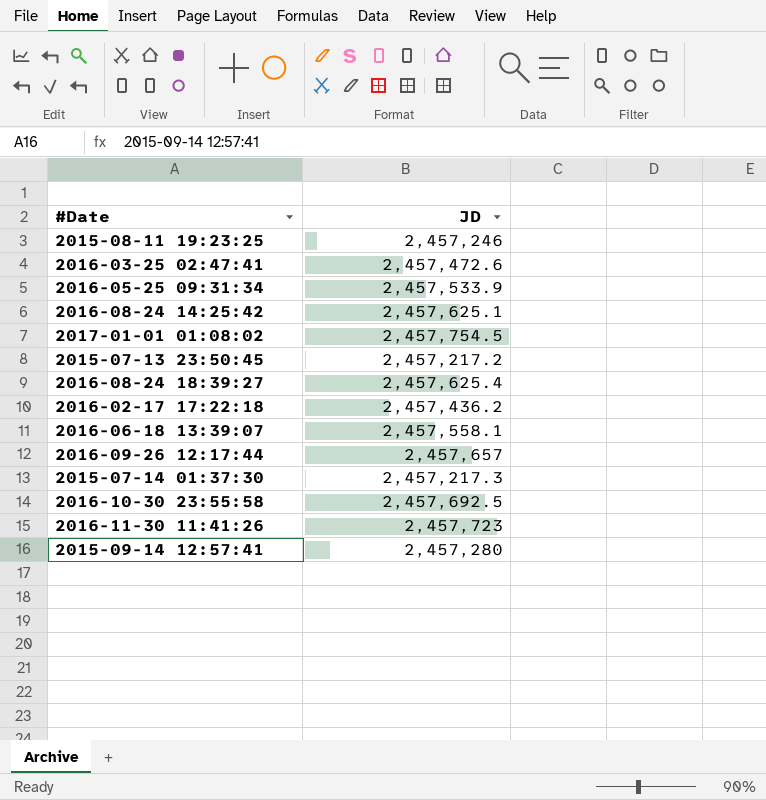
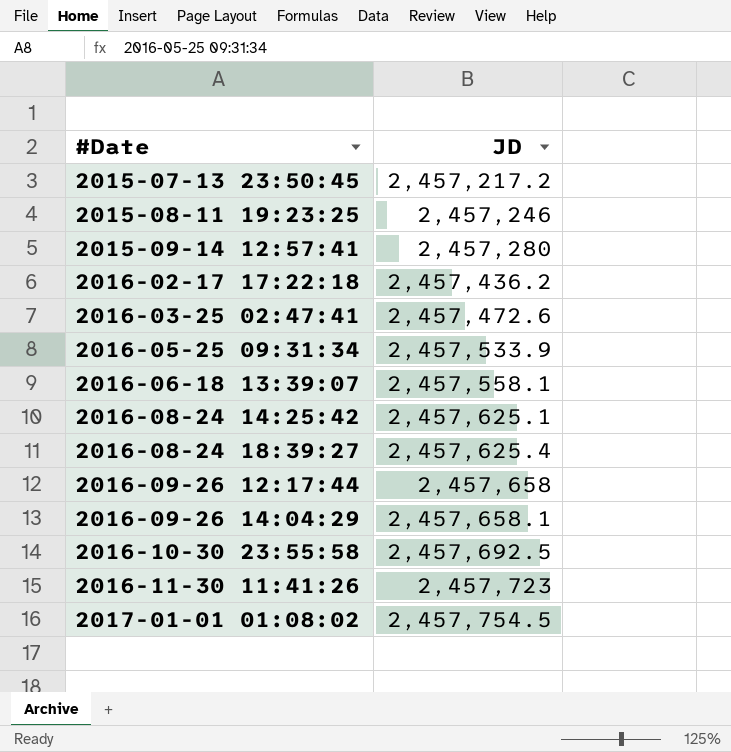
row order: none -> #Date ascending
row 2015-07-14 01:37:30: 2,457,217.3 -> none
2016-09-26 12:17:44 | JD: 2,457,657 -> 2,457,658
row 2016-09-26 14:04:29: none -> 2,457,658.1

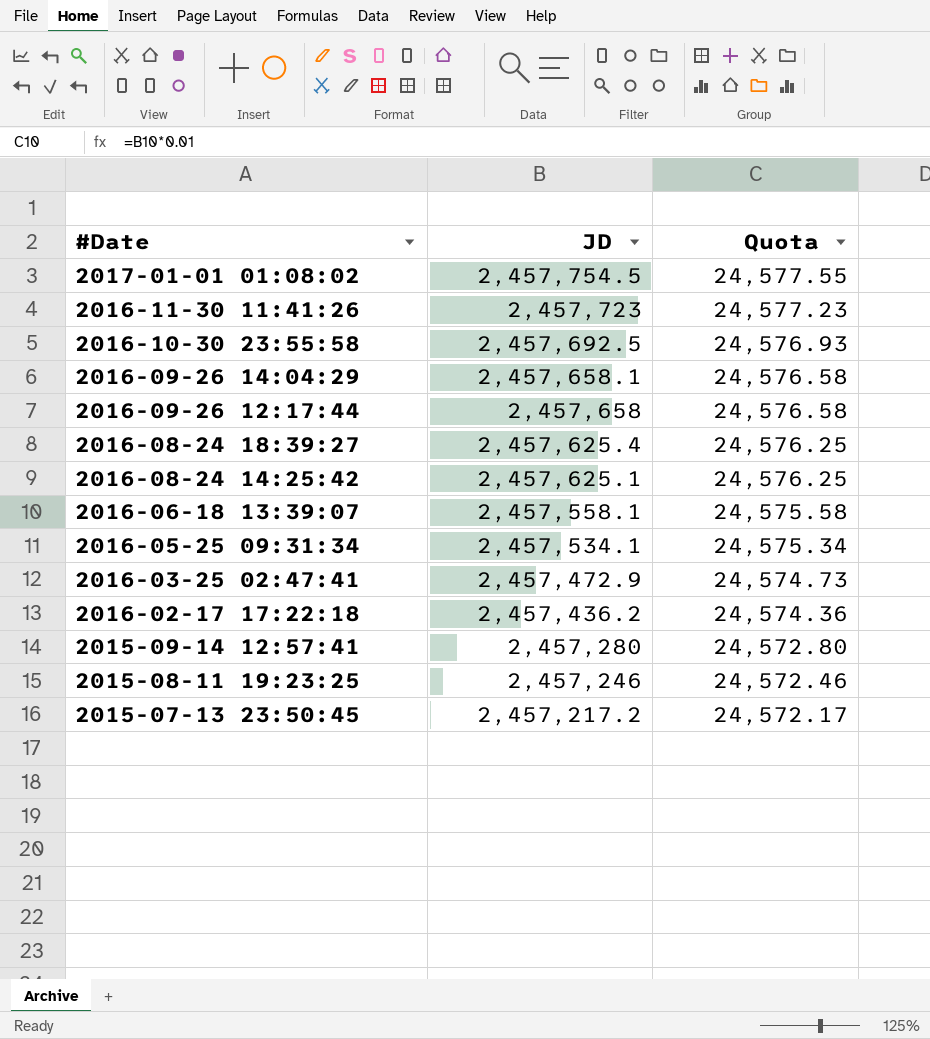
row order: #Date ascending -> #Date descending
column Quota | formula: none -> [JD] * 0.01
2016-05-25 09:31:34 | JD: 2,457,533.9 -> 2,457,534.1
2016-03-25 02:47:41 | JD: 2,457,472.6 -> 2,457,472.9

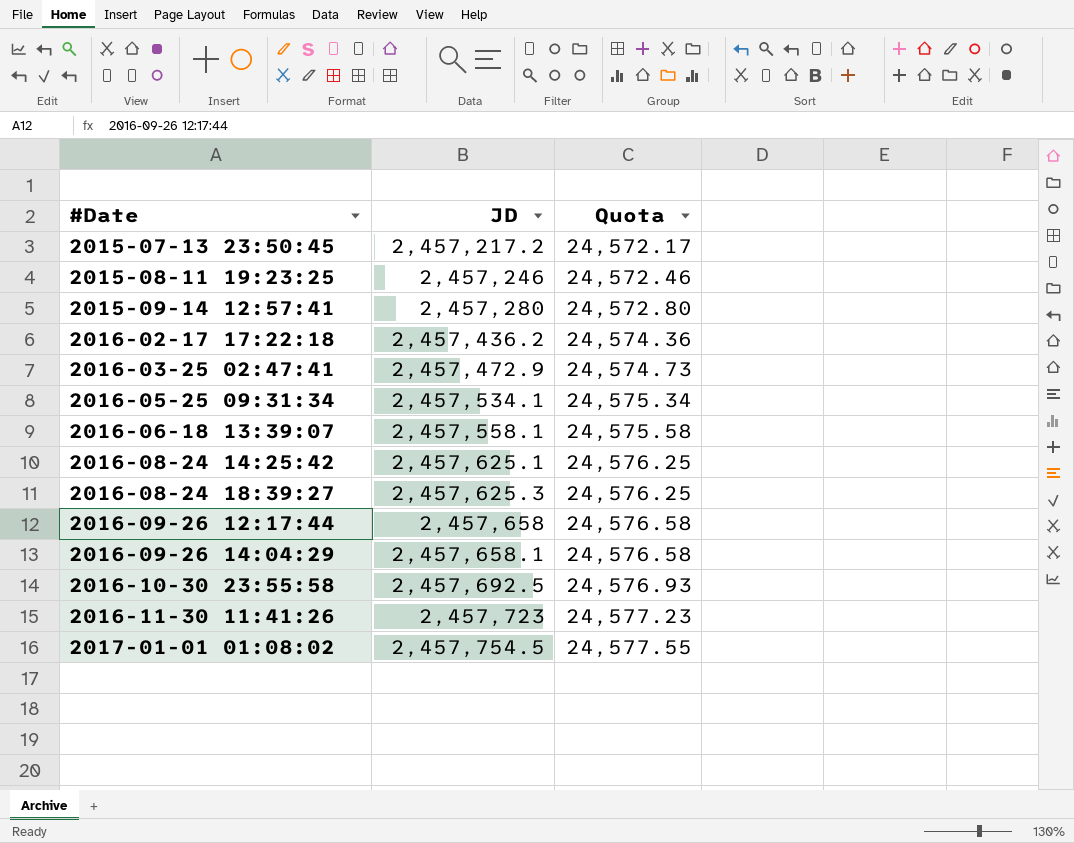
row order: #Date descending -> #Date ascending
2016-08-24 18:39:27 | JD: 2,457,625.4 -> 2,457,625.3

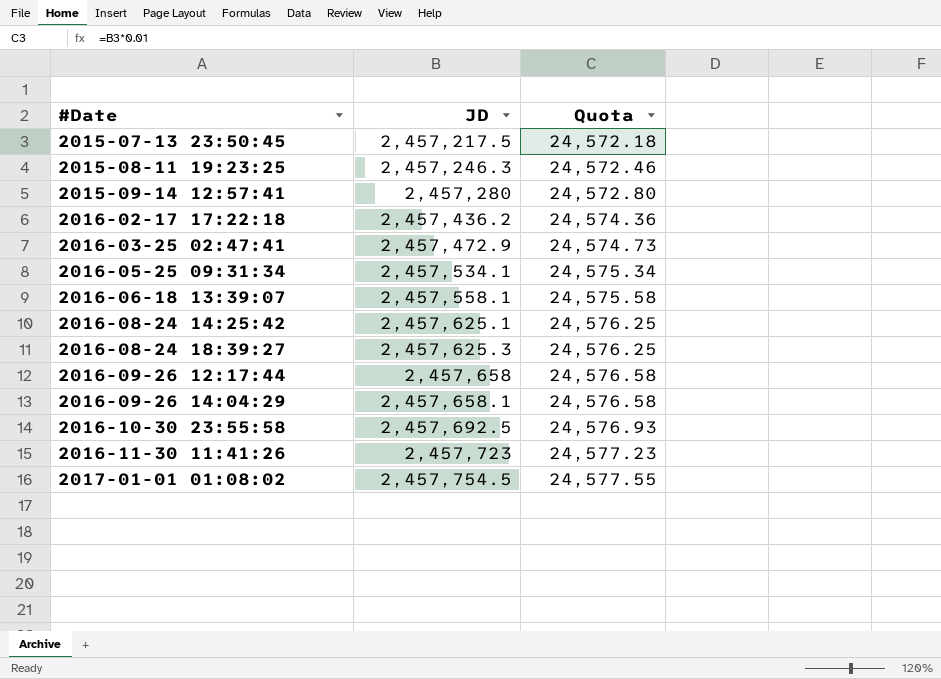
2015-07-13 23:50:45 | JD: 2,457,217.2 -> 2,457,217.5
2015-07-13 23:50:45 | Quota: 24,572.17 -> 24,572.18
2015-08-11 19:23:25 | JD: 2,457,246 -> 2,457,246.3

